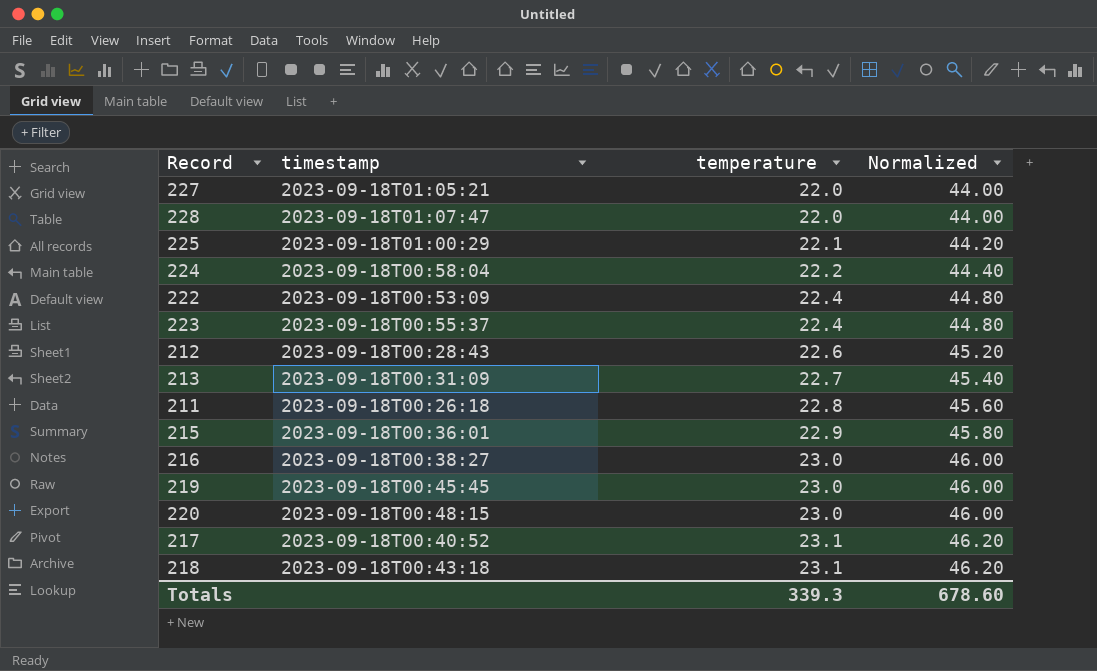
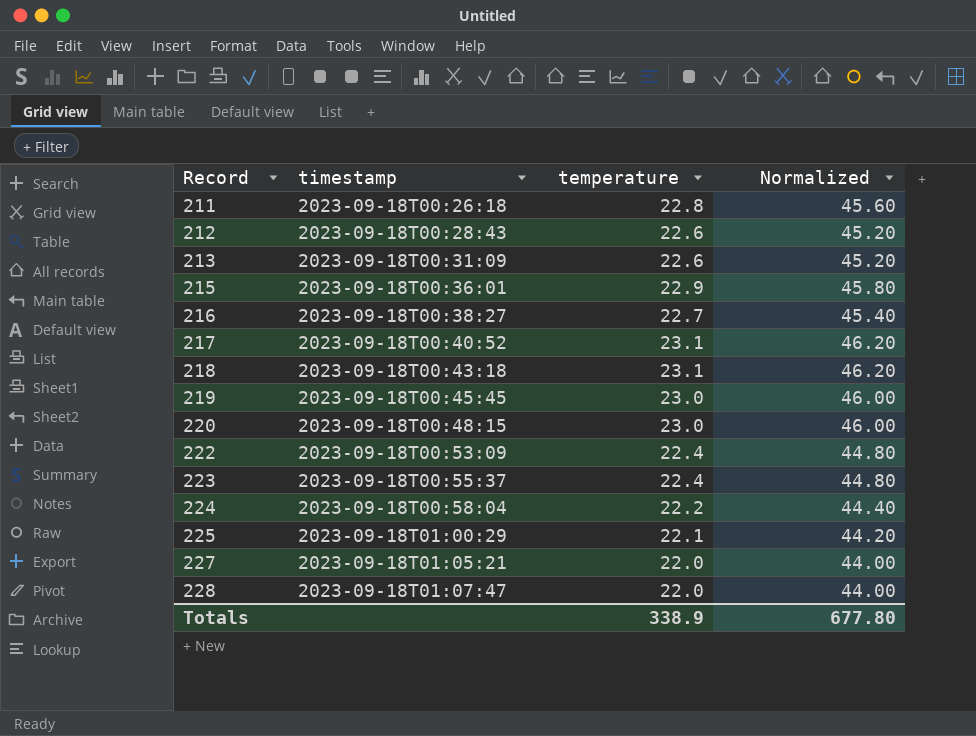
row order: temperature ascending -> Record ascending
213 | temperature: 22.7 -> 22.6
213 | Normalized: 45.40 -> 45.20
216 | temperature: 23.0 -> 22.7
216 | Normalized: 46.00 -> 45.40
Totals | temperature: 339.3 -> 338.9
Totals | Normalized: 678.60 -> 677.80

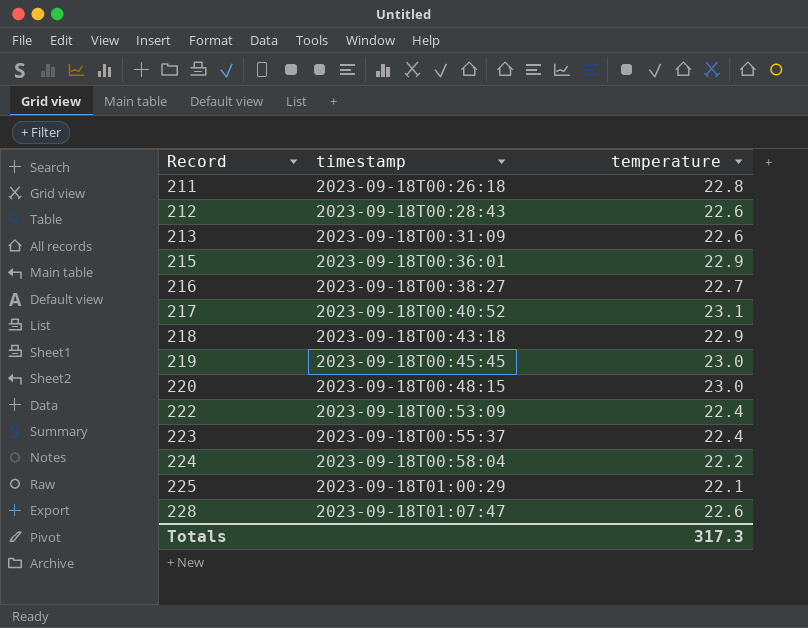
column Normalized | formula: [temperature] * 2 -> none
row 227: 2023-09-18T01:05:21 | 22.0 | 44.00 -> none
218 | temperature: 23.1 -> 22.9
228 | temperature: 22.0 -> 22.6
Totals | temperature: 338.9 -> 317.3

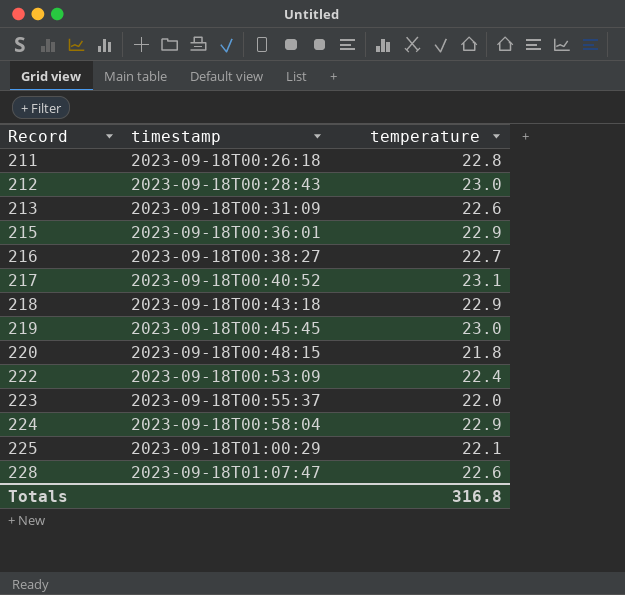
212 | temperature: 22.6 -> 23.0
220 | temperature: 23.0 -> 21.8
223 | temperature: 22.4 -> 22.0
224 | temperature: 22.2 -> 22.9
Totals | temperature: 317.3 -> 316.8

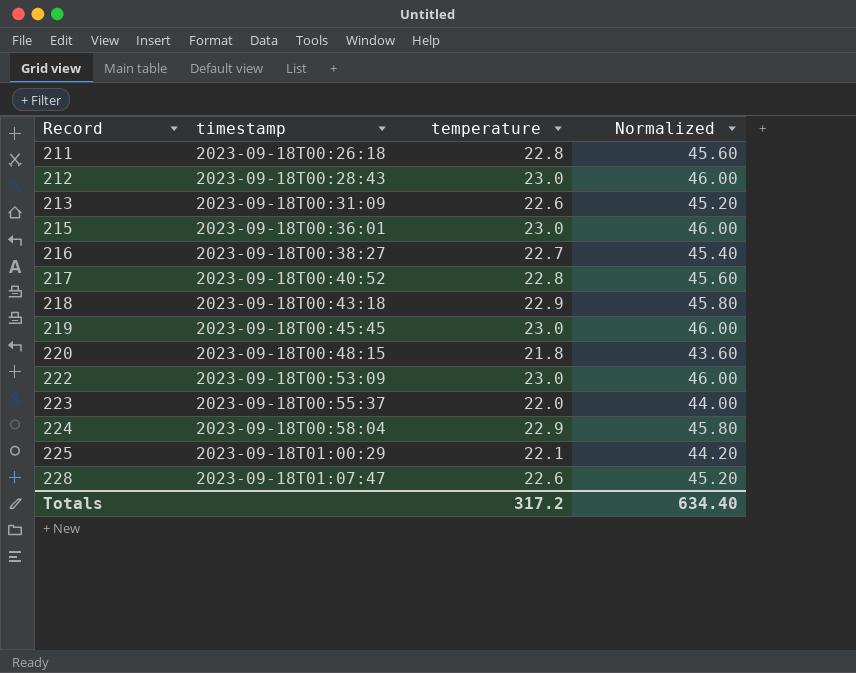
column Normalized | formula: none -> [temperature] * 2
215 | temperature: 22.9 -> 23.0
217 | temperature: 23.1 -> 22.8
222 | temperature: 22.4 -> 23.0
Totals | temperature: 316.8 -> 317.2

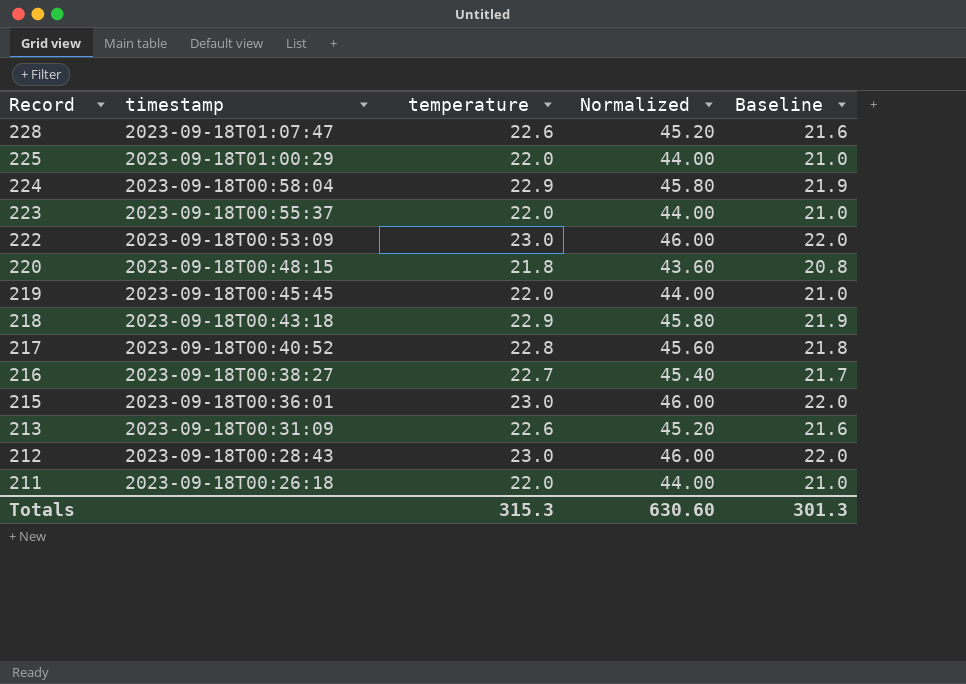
row order: Record ascending -> Record descending
column Baseline | formula: none -> [temperature] - 1
225 | temperature: 22.1 -> 22.0
225 | Normalized: 44.20 -> 44.00
219 | temperature: 23.0 -> 22.0
219 | Normalized: 46.00 -> 44.00
211 | temperature: 22.8 -> 22.0
211 | Normalized: 45.60 -> 44.00
Totals | temperature: 317.2 -> 315.3
Totals | Normalized: 634.40 -> 630.60

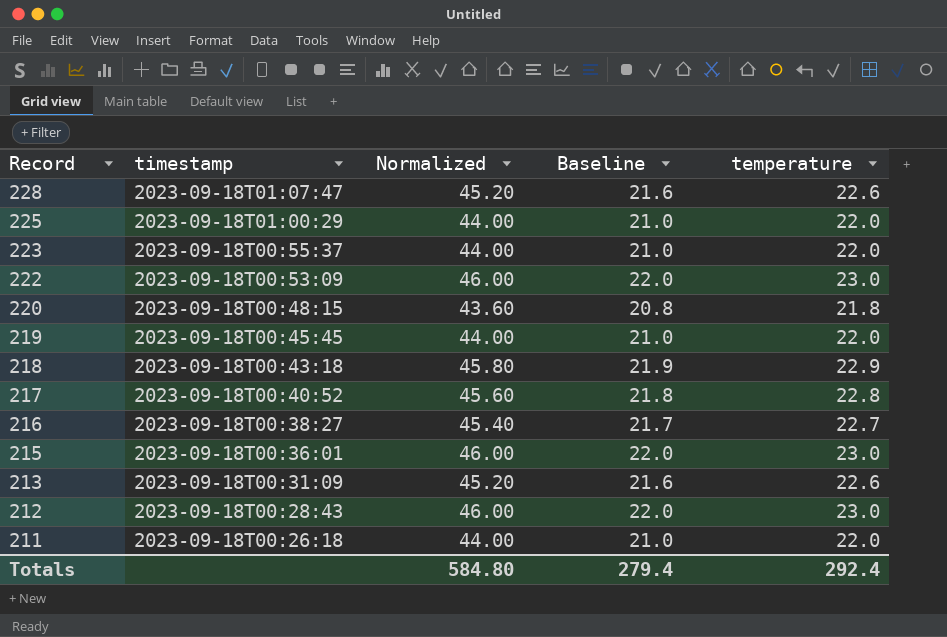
column temperature | position: 3 -> 5
row 224: 2023-09-18T00:58:04 | 22.9 | 45.80 | 21.9 -> none
Totals | Normalized: 630.60 -> 584.80
Totals | Baseline: 301.3 -> 279.4
Totals | temperature: 315.3 -> 292.4

